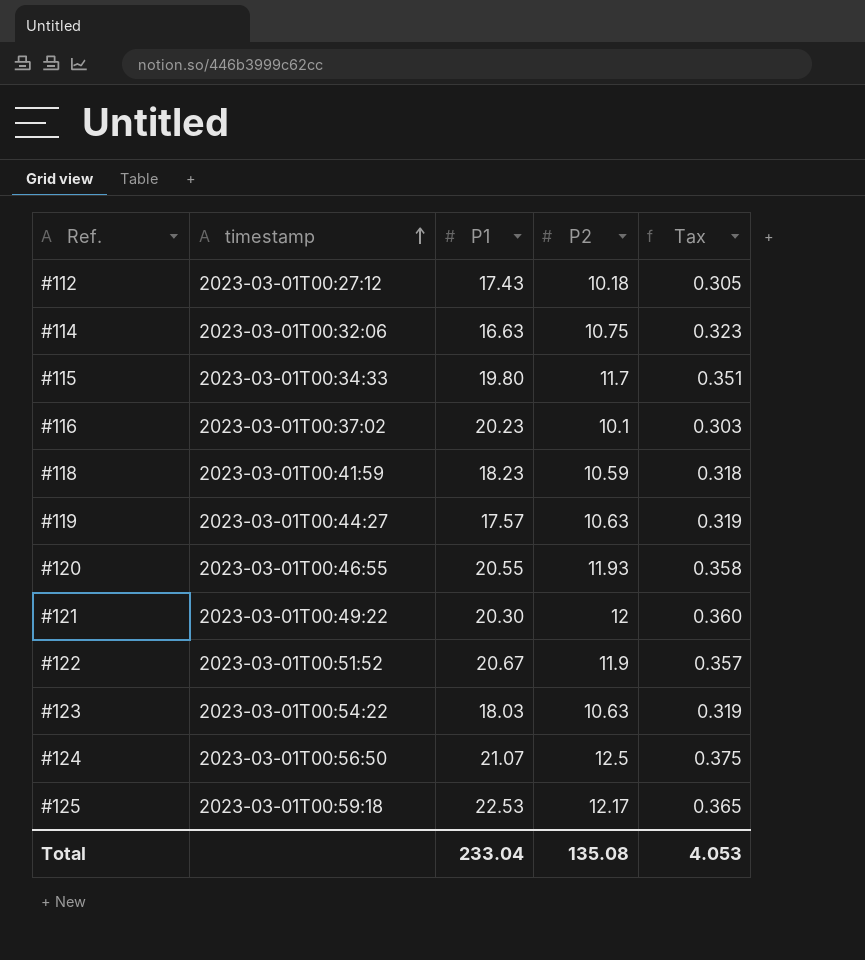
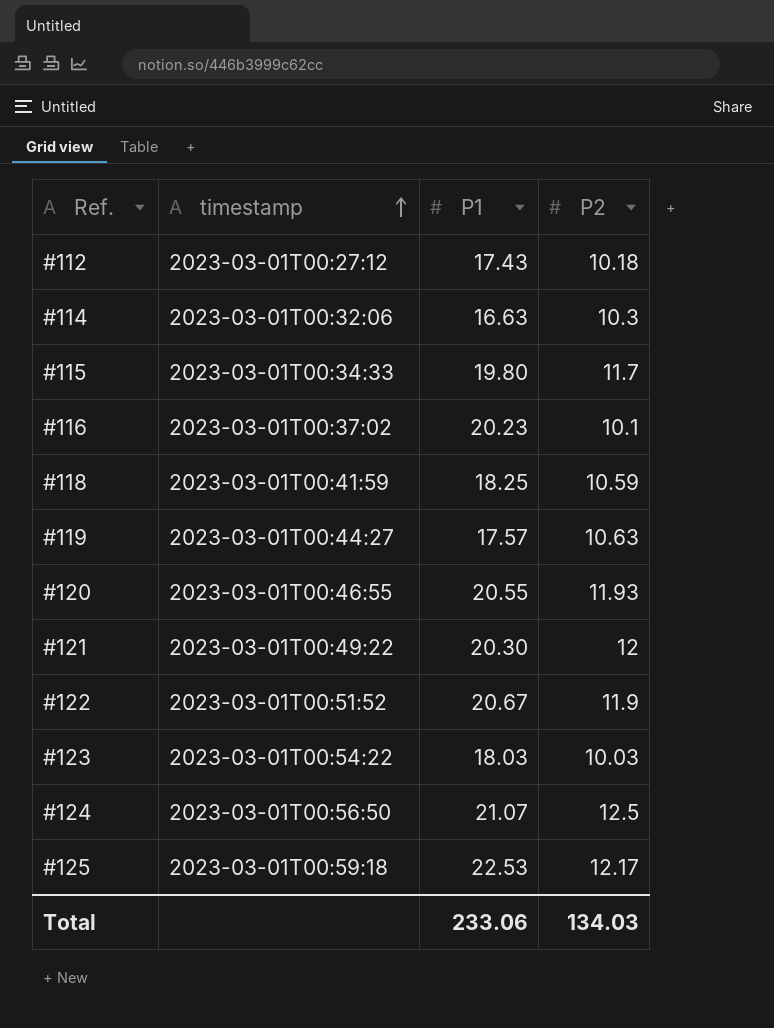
column Tax | formula: [P2] * 0.03 -> none
#114 | P2: 10.75 -> 10.3
#118 | P1: 18.23 -> 18.25
#123 | P2: 10.63 -> 10.03
Total | P1: 233.04 -> 233.06
Total | P2: 135.08 -> 134.03

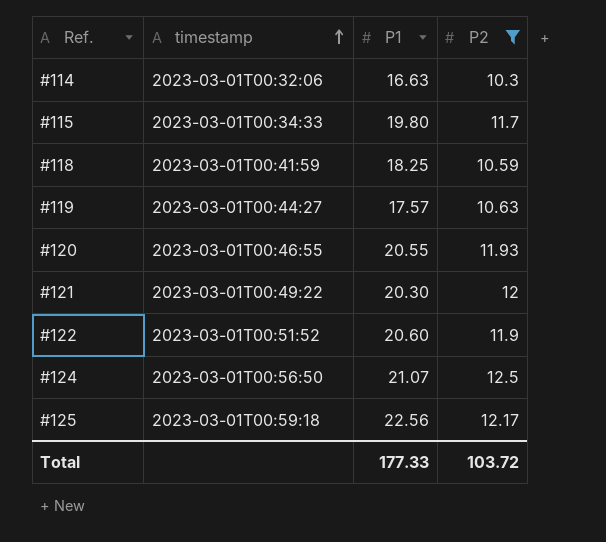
filter: none -> P2 >= 10.3
#122 | P1: 20.67 -> 20.60
#125 | P1: 22.53 -> 22.56
Total | P1: 233.06 -> 177.33
Total | P2: 134.03 -> 103.72

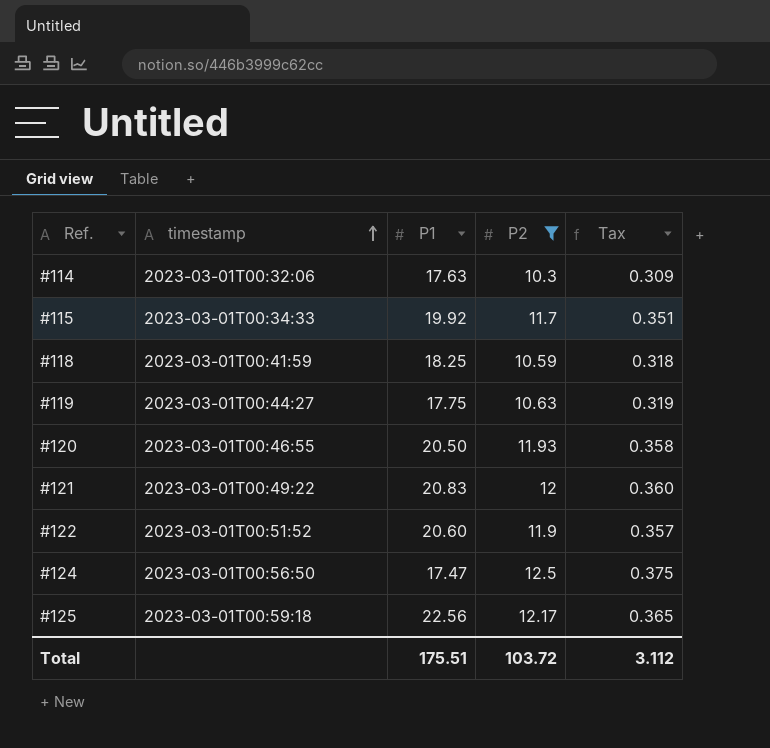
column Tax | formula: none -> [P2] * 0.03
#114 | P1: 16.63 -> 17.63
#115 | P1: 19.80 -> 19.92
#119 | P1: 17.57 -> 17.75
#120 | P1: 20.55 -> 20.50
#121 | P1: 20.30 -> 20.83
#124 | P1: 21.07 -> 17.47
Total | P1: 177.33 -> 175.51

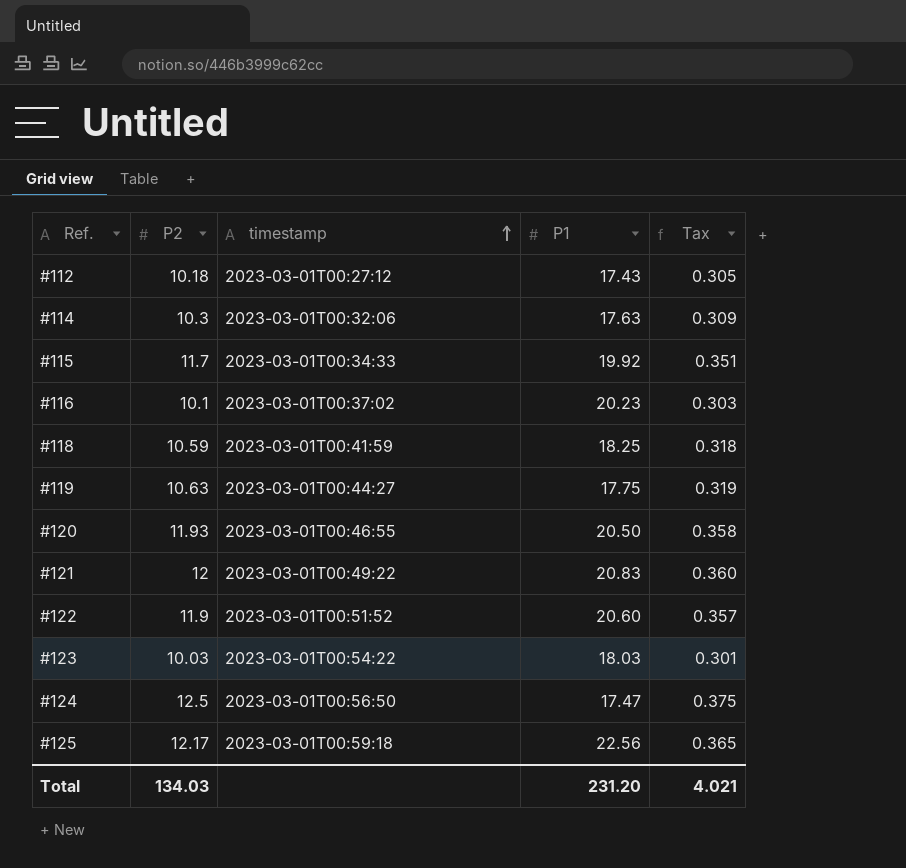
filter: P2 >= 10.3 -> none
column P2 | position: 4 -> 2
Total | P2: 103.72 -> 134.03
Total | P1: 175.51 -> 231.20
Total | Tax: 3.112 -> 4.021

